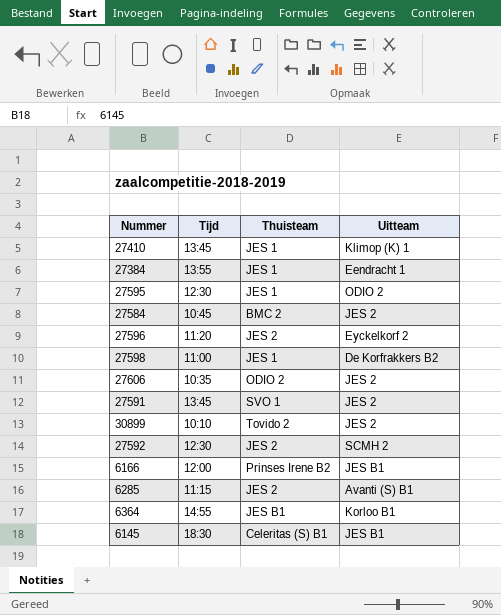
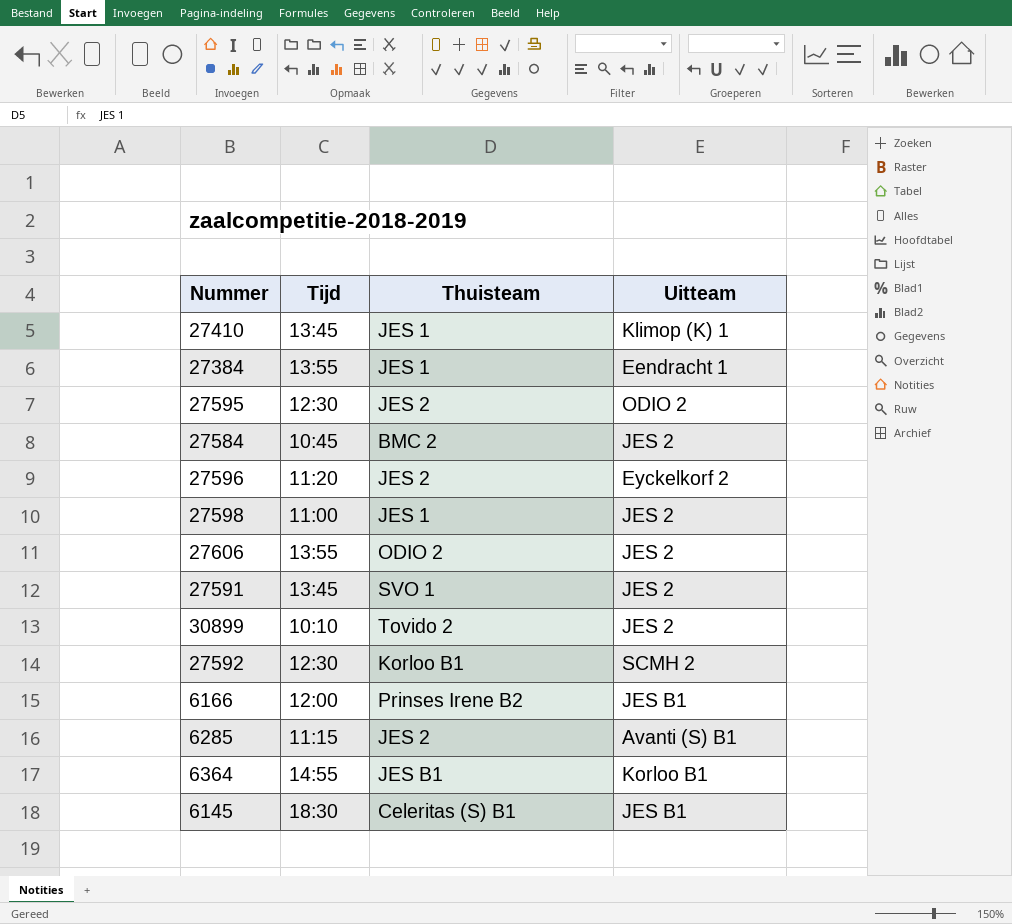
27595 | Thuisteam: JES 1 -> JES 2
27598 | Uitteam: De Korfrakkers B2 -> JES 2
27606 | Tijd: 10:35 -> 13:55
27592 | Thuisteam: JES 2 -> Korloo B1

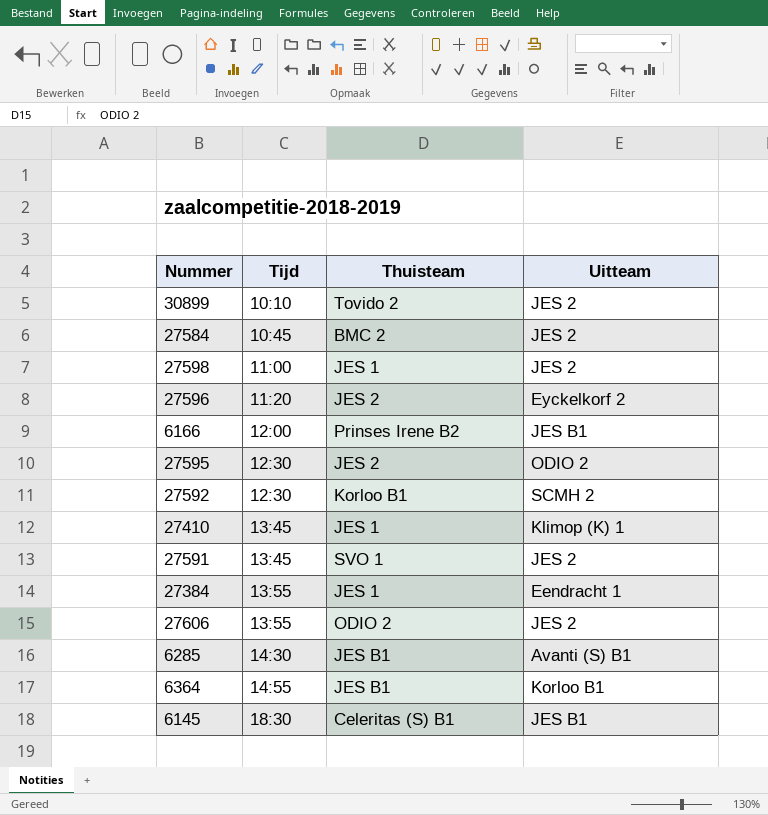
row order: none -> Tijd ascending
6285 | Tijd: 11:15 -> 14:30
6285 | Thuisteam: JES 2 -> JES B1

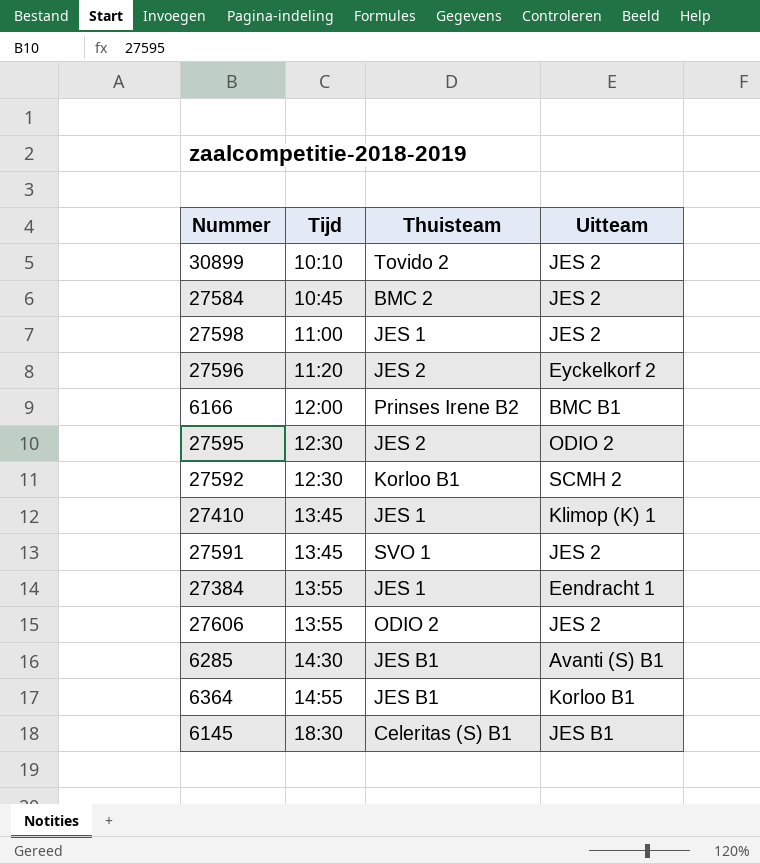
6166 | Uitteam: JES B1 -> BMC B1

